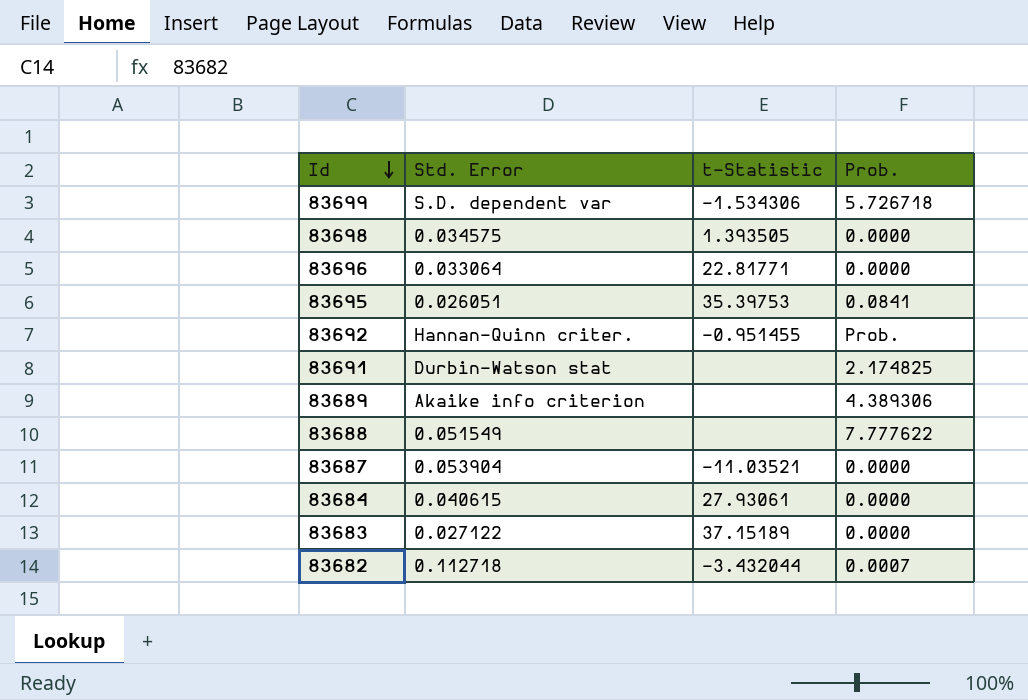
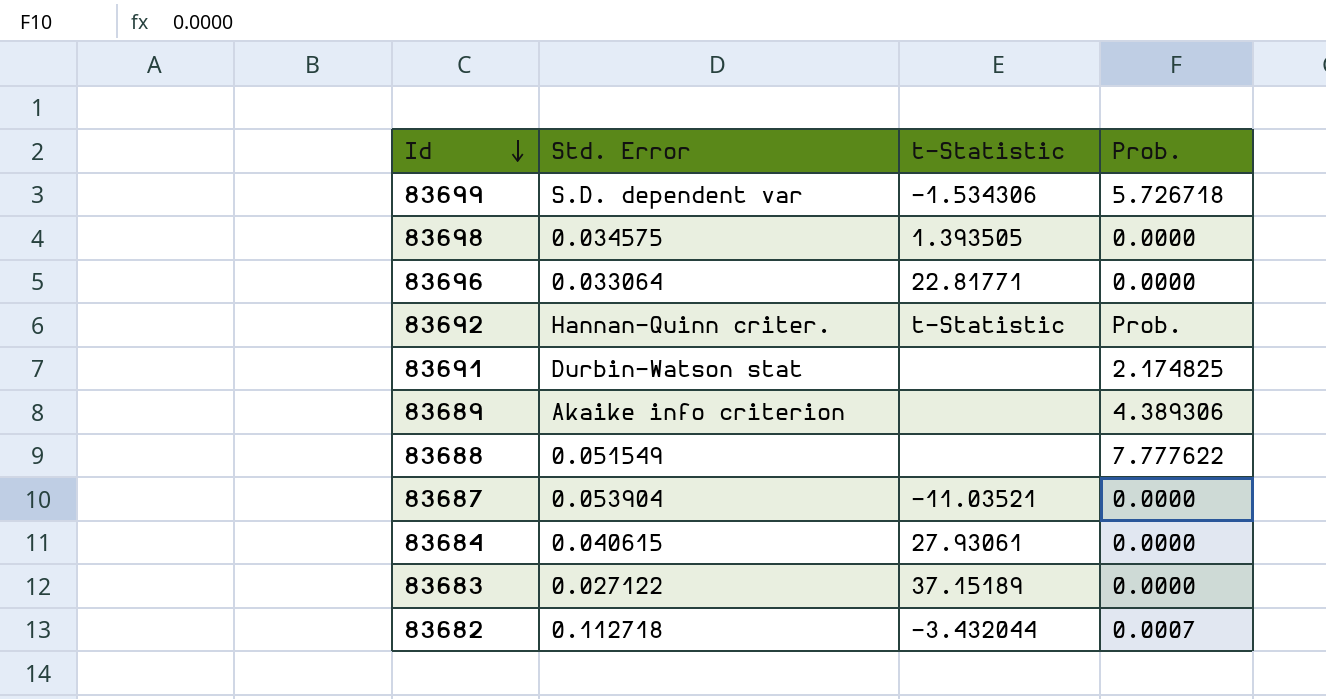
row 83695: 0.026051 | 35.39753 | 0.0841 -> none
83692 | t-Statistic: -0.951455 -> t-Statistic

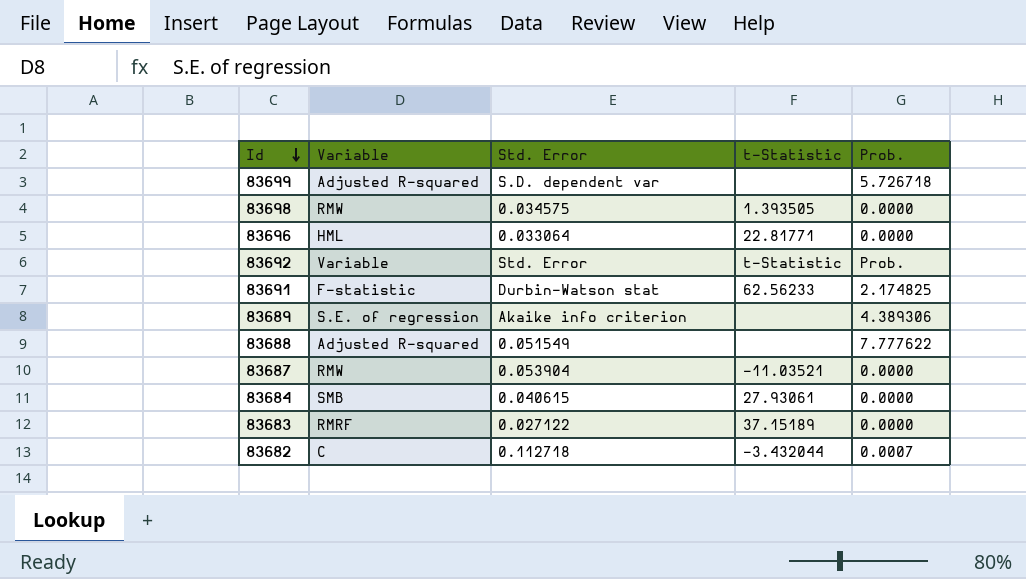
column Variable | position: none -> 2
83699 | t-Statistic: -1.534306 -> none
83692 | Std. Error: Hannan-Quinn criter. -> Std. Error
83691 | t-Statistic: none -> 62.56233

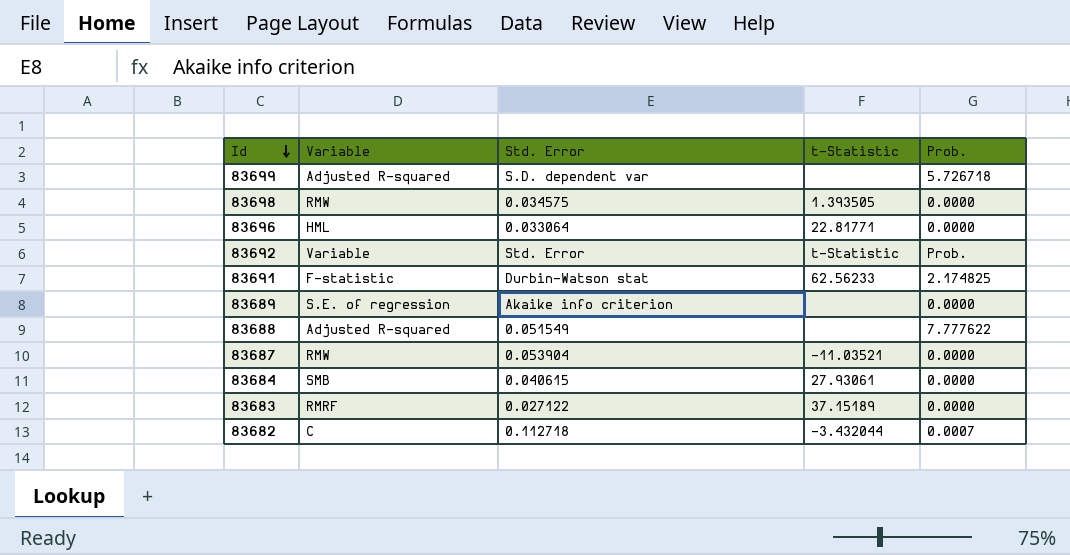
83689 | Prob.: 4.389306 -> 0.0000

